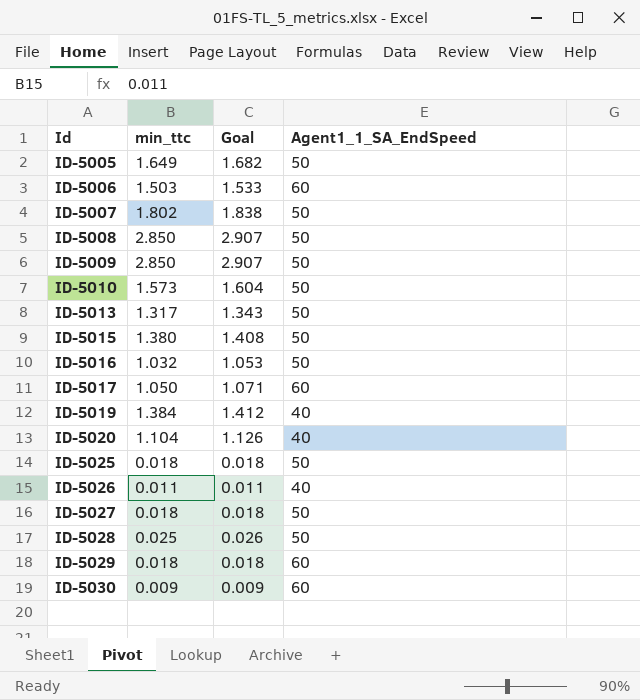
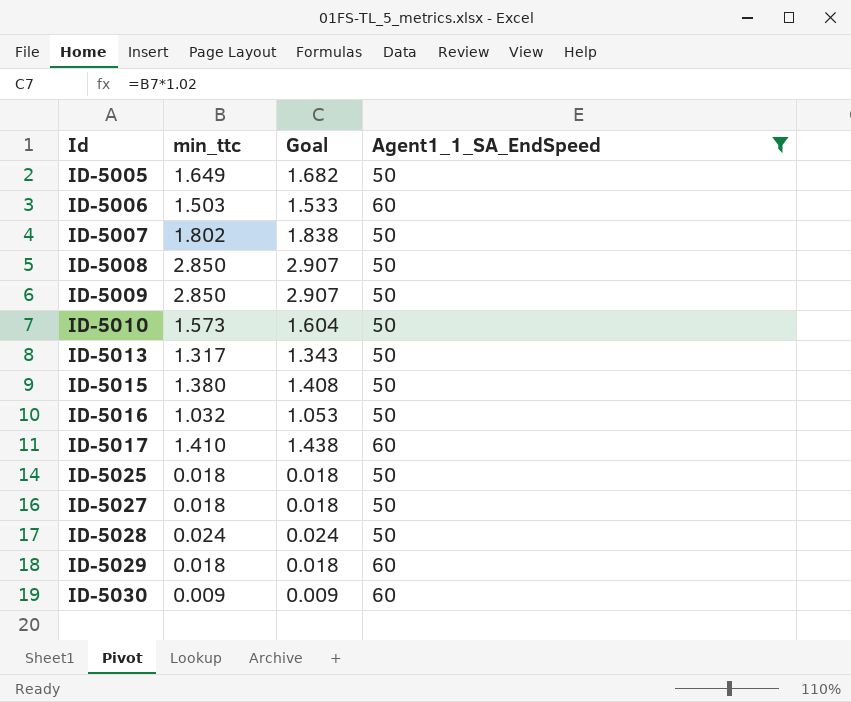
filter: none -> Agent1_1_SA_EndSpeed != 40
ID-5017 | min_ttc: 1.050 -> 1.410
ID-5017 | Goal: 1.071 -> 1.438
ID-5028 | min_ttc: 0.025 -> 0.024
ID-5028 | Goal: 0.026 -> 0.024

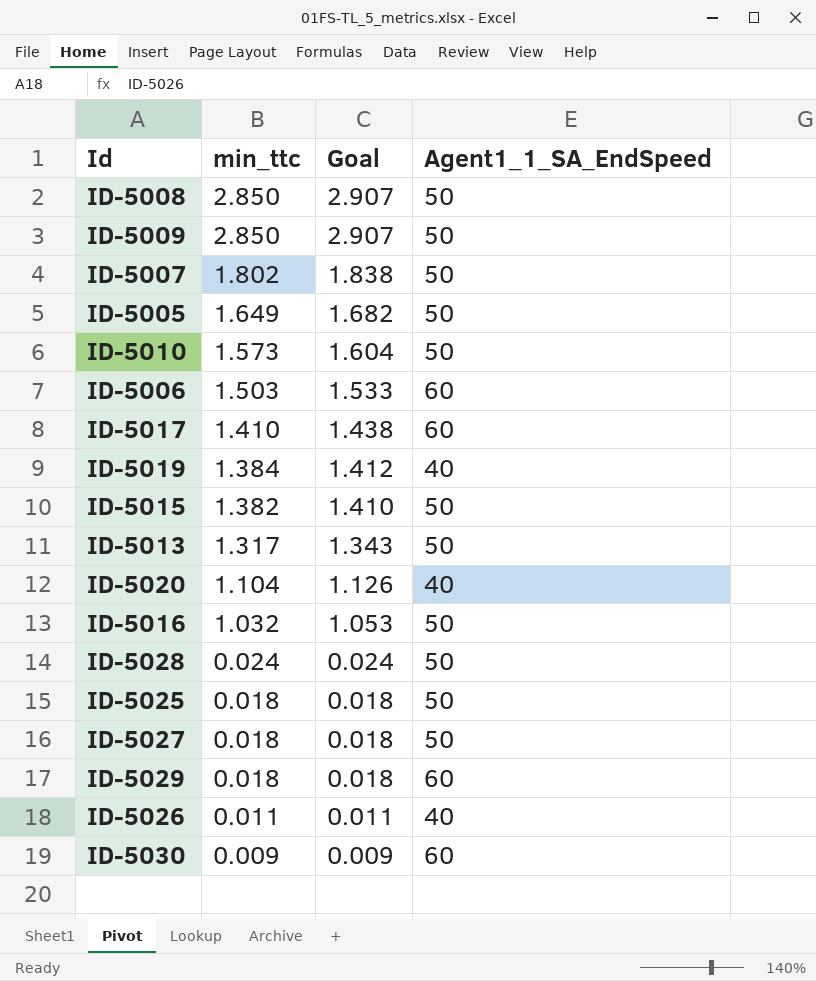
filter: Agent1_1_SA_EndSpeed != 40 -> none
row order: Id ascending -> min_ttc descending
ID-5015 | min_ttc: 1.380 -> 1.382
ID-5015 | Goal: 1.408 -> 1.410

